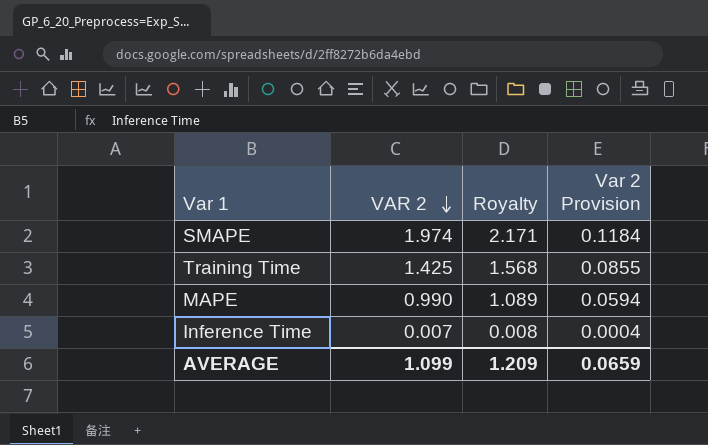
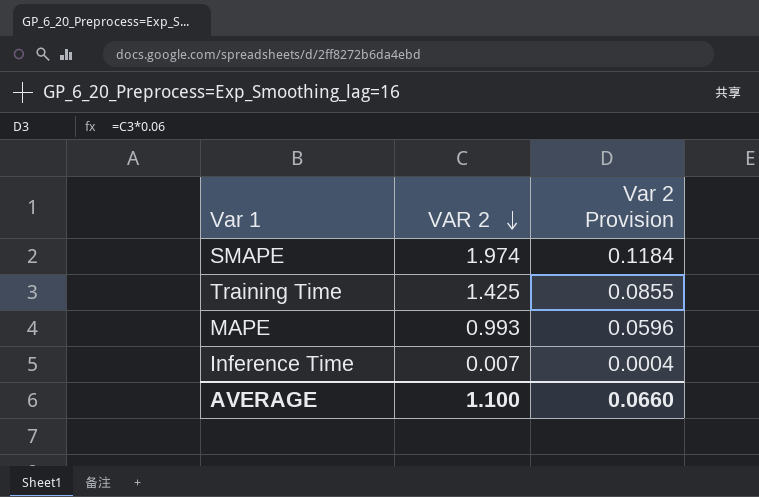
column Royalty | formula: [VAR 2] * 1.1 -> none
MAPE | VAR 2: 0.990 -> 0.993
MAPE | Var 2 Provision: 0.0594 -> 0.0596
AVERAGE | VAR 2: 1.099 -> 1.100
AVERAGE | Var 2 Provision: 0.0659 -> 0.0660

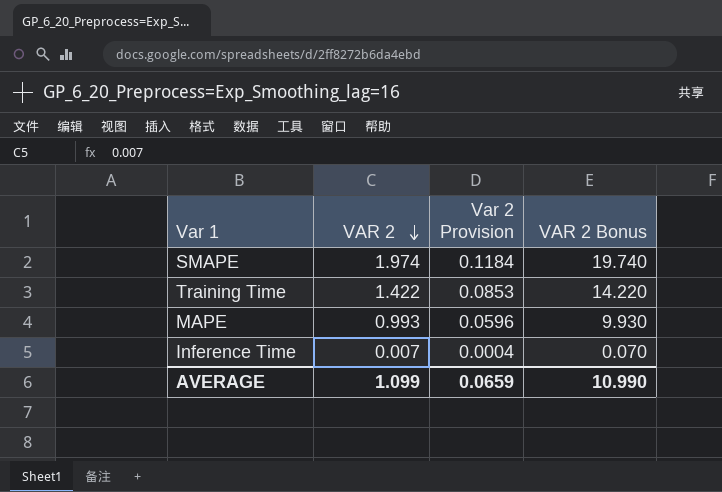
column VAR 2 Bonus | formula: none -> [VAR 2] * 10
Training Time | VAR 2: 1.425 -> 1.422
Training Time | Var 2 Provision: 0.0855 -> 0.0853
AVERAGE | VAR 2: 1.100 -> 1.099
AVERAGE | Var 2 Provision: 0.0660 -> 0.0659

